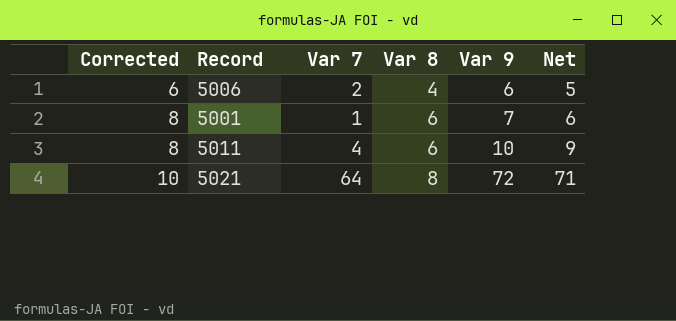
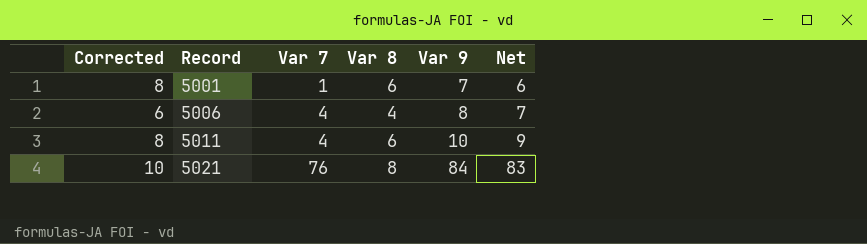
row order: Corrected ascending -> Record ascending
5006 | Var 7: 2 -> 4
5006 | Var 9: 6 -> 8
5006 | Net: 5 -> 7
5021 | Var 7: 64 -> 76
5021 | Var 9: 72 -> 84
5021 | Net: 71 -> 83

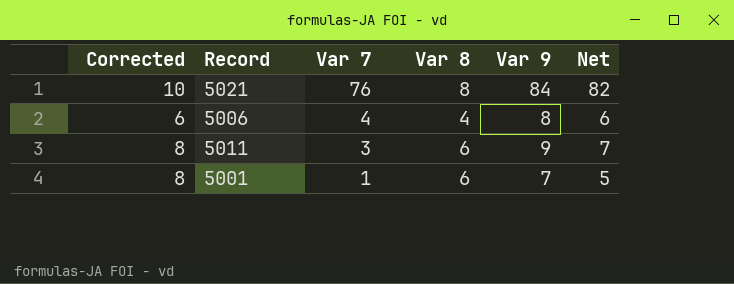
row order: Record ascending -> Var 7 descending
column Net | formula: [Var 9] - 1 -> [Var 9] - 2
5011 | Var 7: 4 -> 3
5011 | Var 9: 10 -> 9

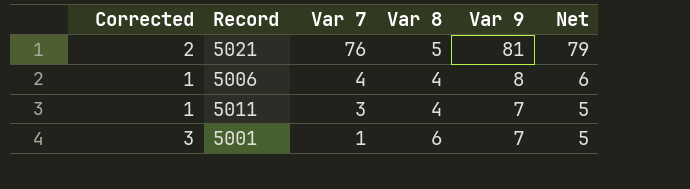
column Corrected | formula: [Var 8] + 2 -> [Var 8] - 3
5021 | Var 8: 8 -> 5
5021 | Var 9: 84 -> 81
5021 | Net: 82 -> 79
5011 | Var 8: 6 -> 4
5011 | Var 9: 9 -> 7
5011 | Net: 7 -> 5

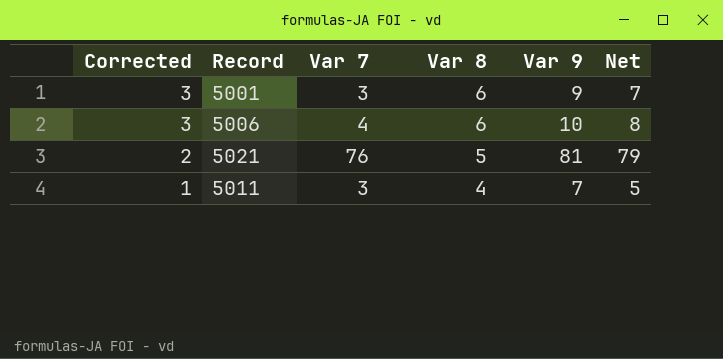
row order: Var 7 descending -> Corrected descending
5001 | Var 7: 1 -> 3
5001 | Var 9: 7 -> 9
5001 | Net: 5 -> 7
5006 | Corrected: 1 -> 3
5006 | Var 8: 4 -> 6
5006 | Var 9: 8 -> 10
5006 | Net: 6 -> 8

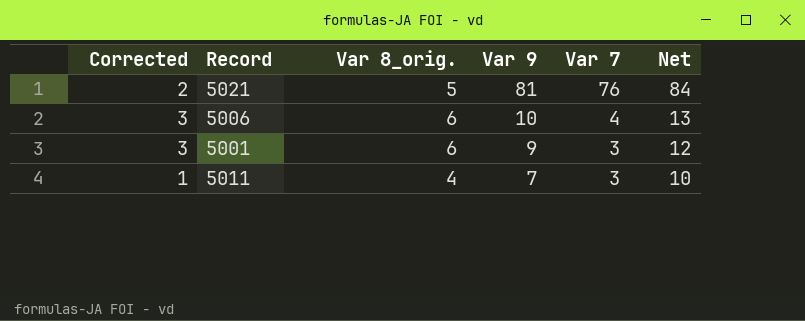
row order: Corrected descending -> Var 9 descending
column name: Var 8 -> Var 8_orig.
column Var 7 | position: 3 -> 5
column Net | formula: [Var 9] - 2 -> [Var 9] + 3

